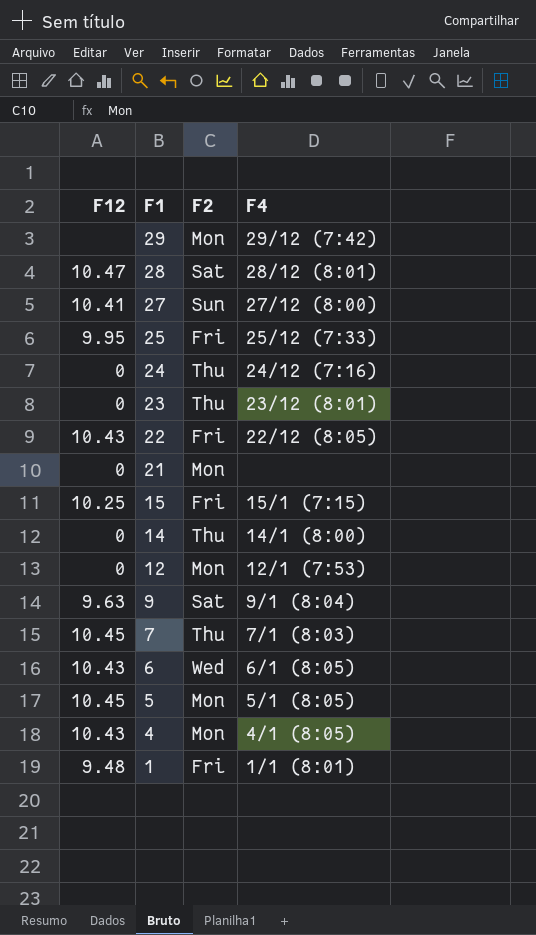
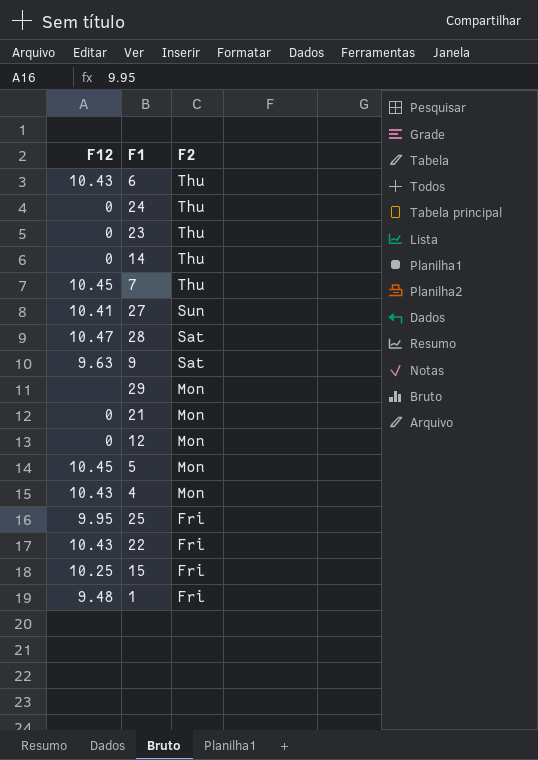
row order: F1 descending -> F2 descending
column F4 | position: 4 -> none
6 | F2: Wed -> Thu

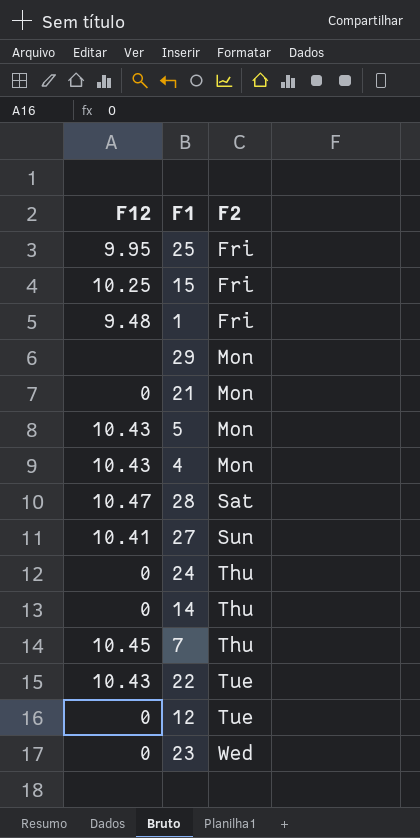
row order: F2 descending -> F2 ascending
row 6: 10.43 | Thu -> none
row 9: 9.63 | Sat -> none
5 | F12: 10.45 -> 10.43
22 | F2: Fri -> Tue
12 | F2: Mon -> Tue
23 | F2: Thu -> Wed

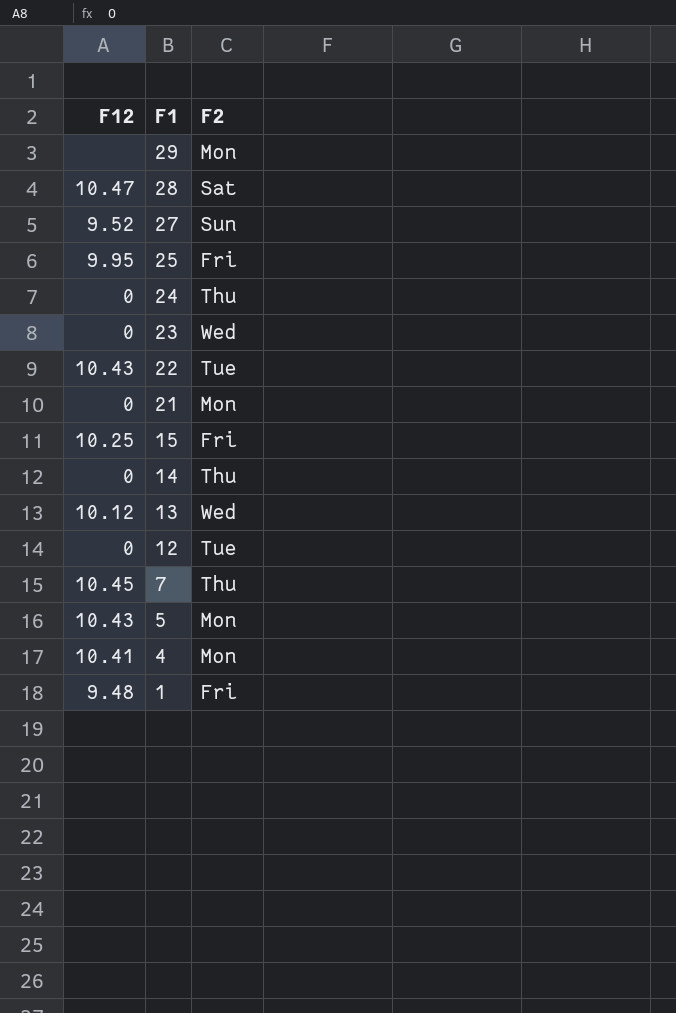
row order: F2 ascending -> F1 descending
27 | F12: 10.41 -> 9.52
row 13: none -> 10.12 | Wed
4 | F12: 10.43 -> 10.41

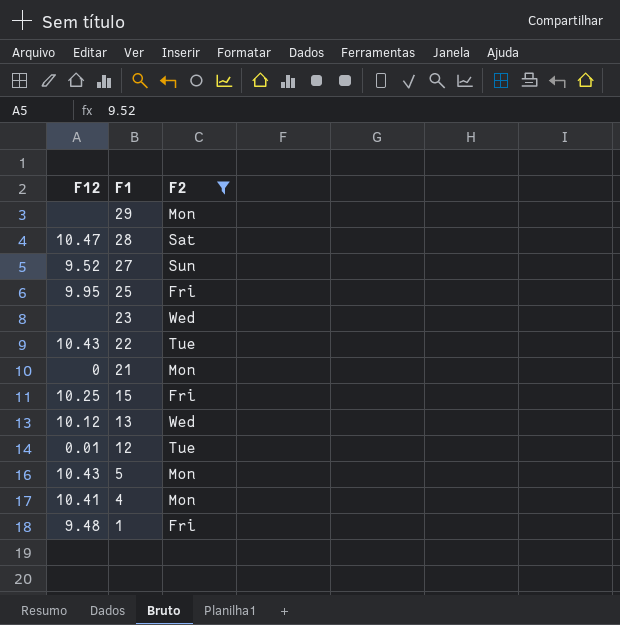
filter: none -> F2 != Thu
23 | F12: 0 -> none
12 | F12: 0 -> 0.01

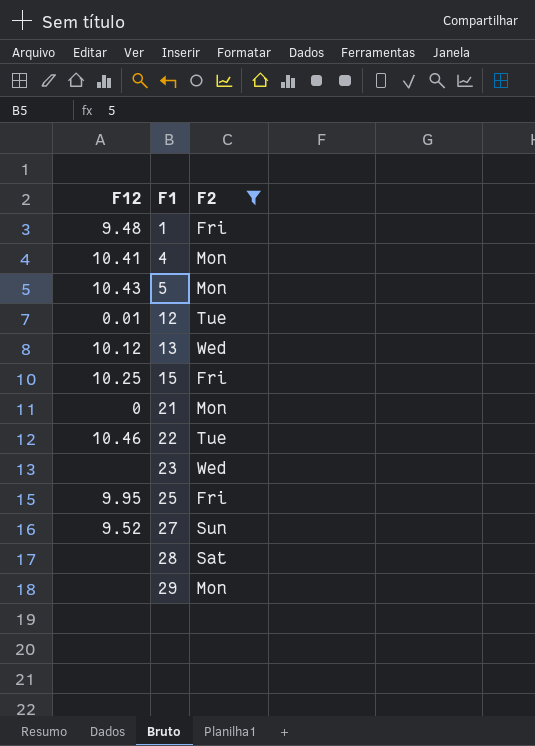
row order: F1 descending -> F1 ascending
22 | F12: 10.43 -> 10.46
28 | F12: 10.47 -> none

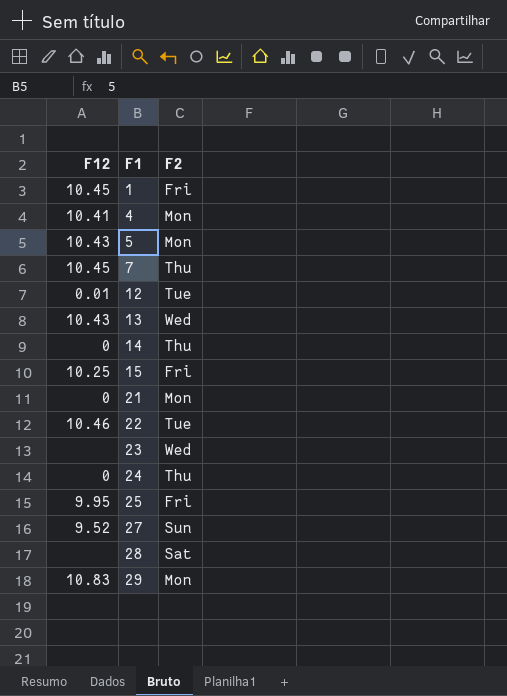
filter: F2 != Thu -> none
1 | F12: 9.48 -> 10.45
13 | F12: 10.12 -> 10.43
29 | F12: none -> 10.83

